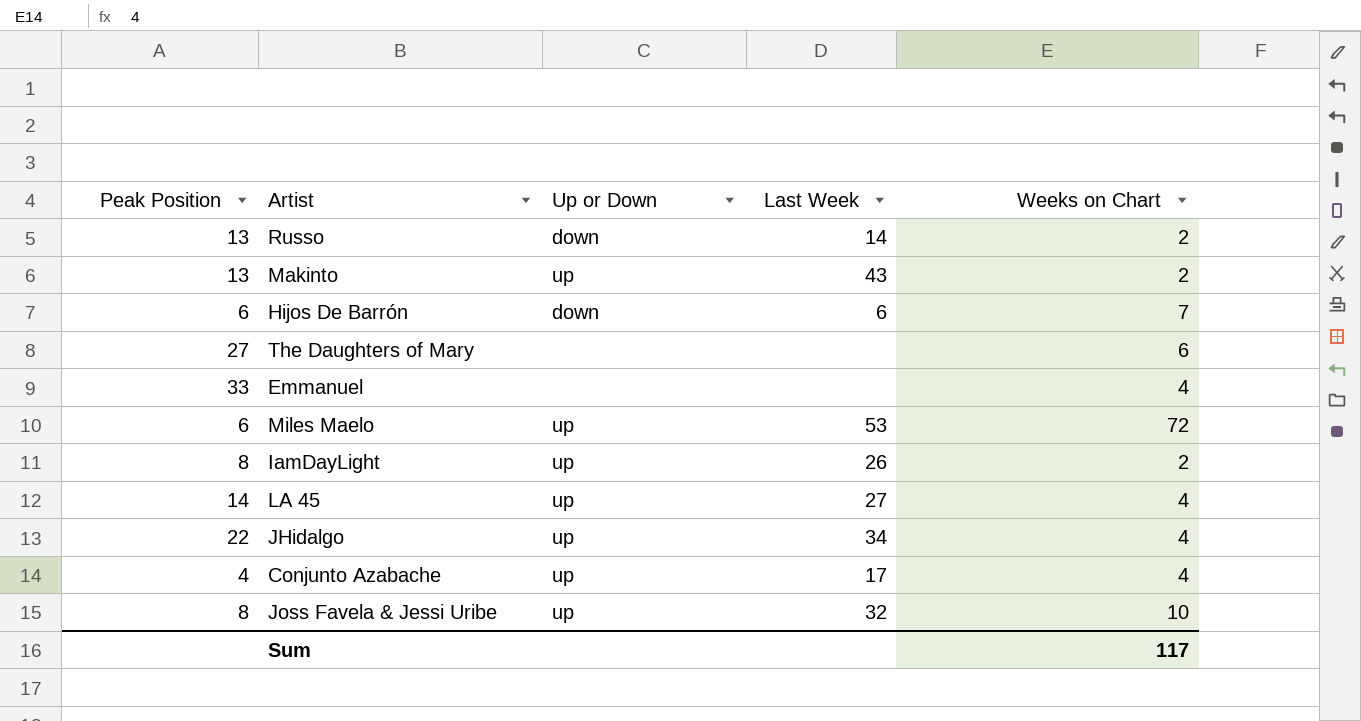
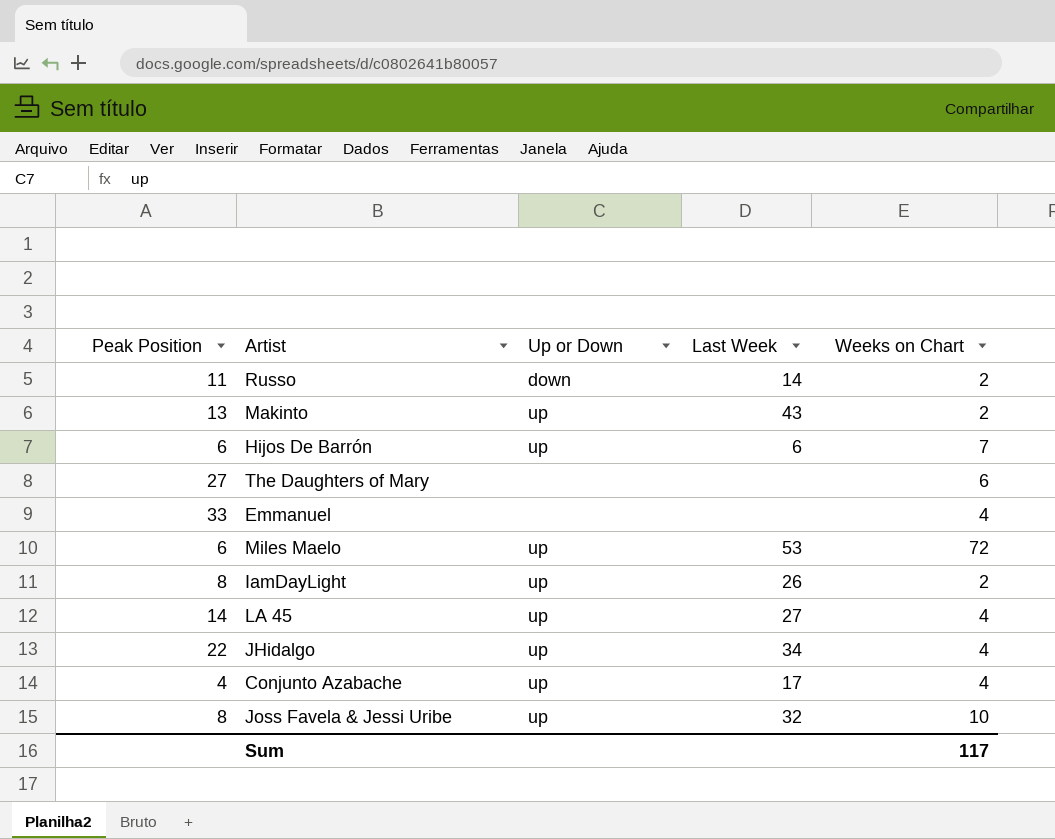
Russo | Peak Position: 13 -> 11
Hijos De Barrón | Up or Down: down -> up

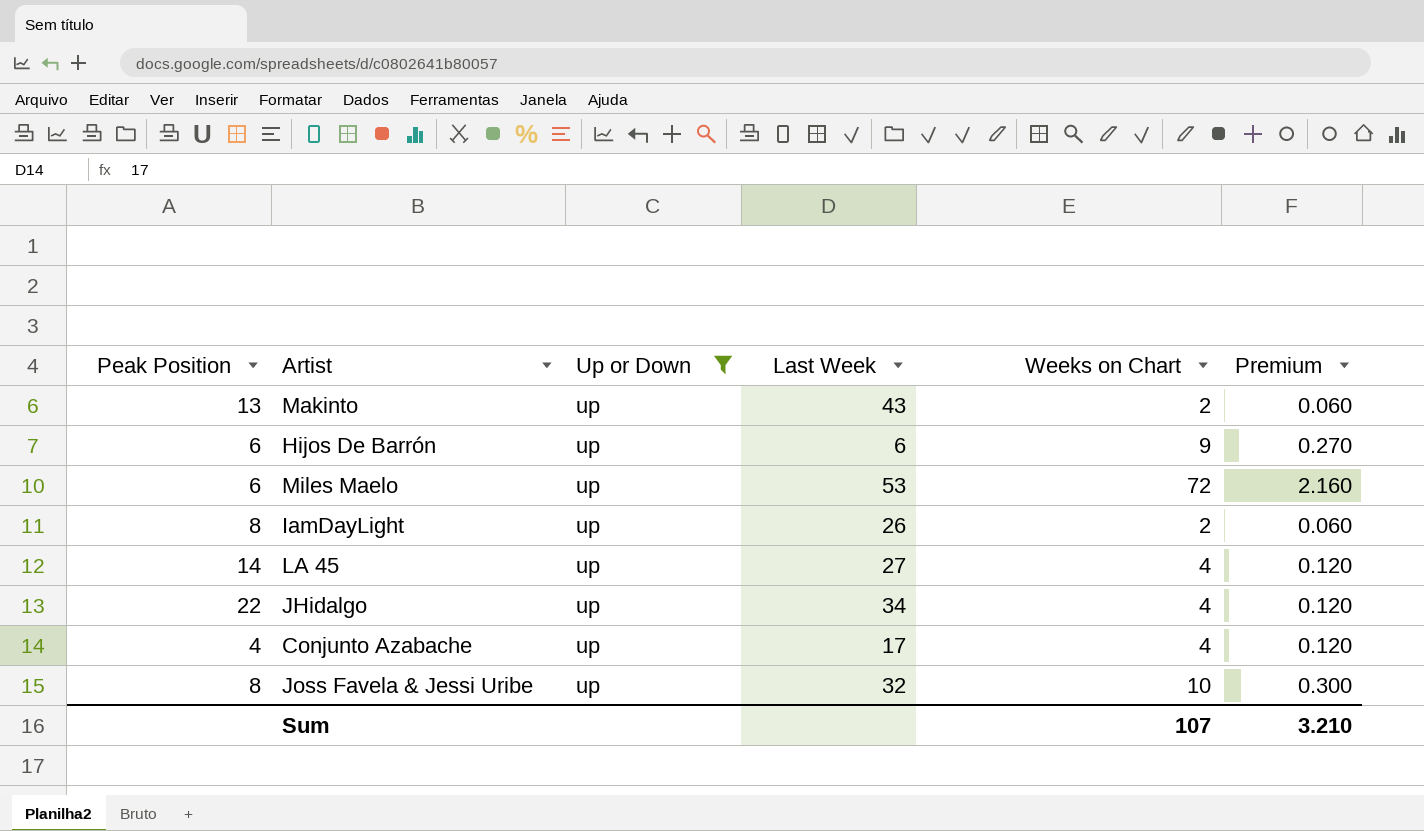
filter: none -> Up or Down = up
column Premium | formula: none -> [Weeks on Chart] * 0.03
Hijos De Barrón | Weeks on Chart: 7 -> 9
Sum | Weeks on Chart: 117 -> 107

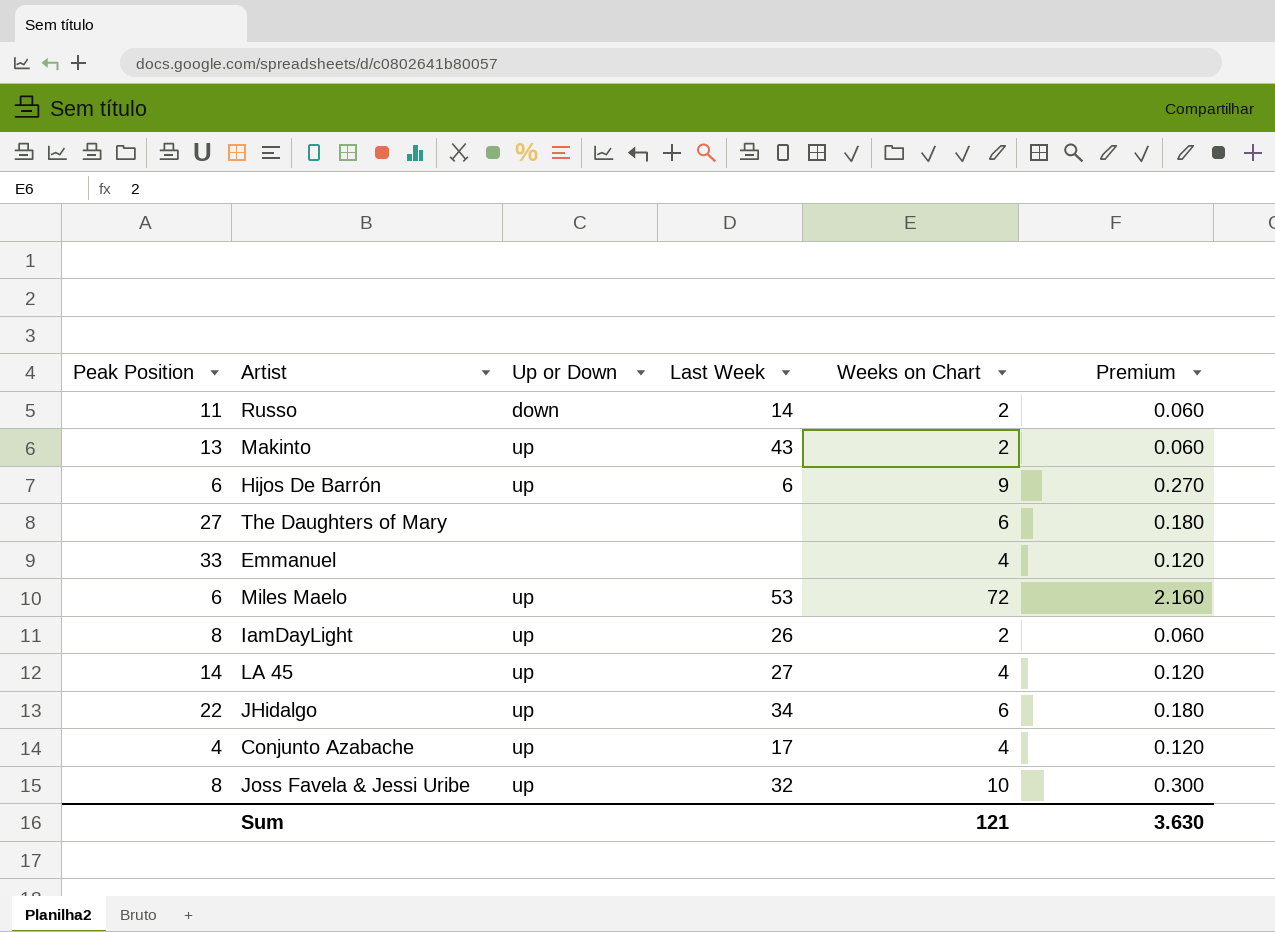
filter: Up or Down = up -> none
JHidalgo | Weeks on Chart: 4 -> 6
JHidalgo | Premium: 0.120 -> 0.180
Sum | Weeks on Chart: 107 -> 121
Sum | Premium: 3.210 -> 3.630

